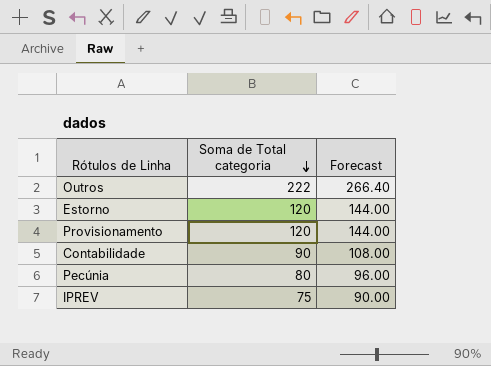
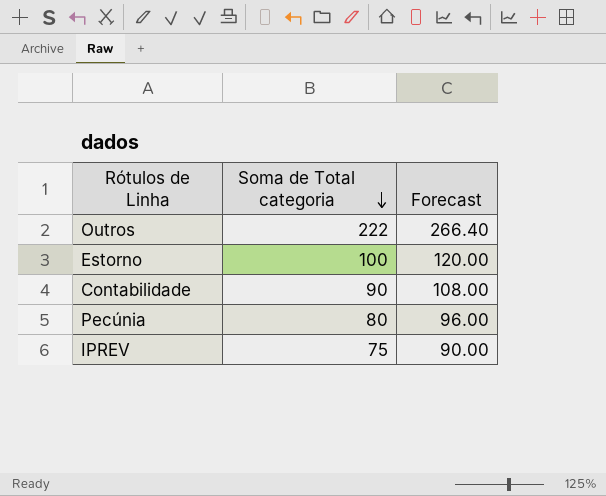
row Provisionamento: 120 | 144.00 -> none
Estorno | Soma de Total categoria: 120 -> 100
Estorno | Forecast: 144.00 -> 120.00

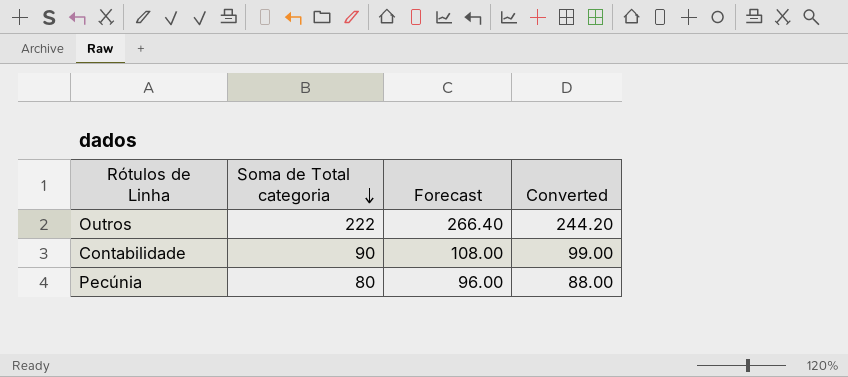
column Converted | formula: none -> [Soma de Total categoria] * 1.1
row Estorno: 100 | 120.00 -> none
row IPREV: 75 | 90.00 -> none

